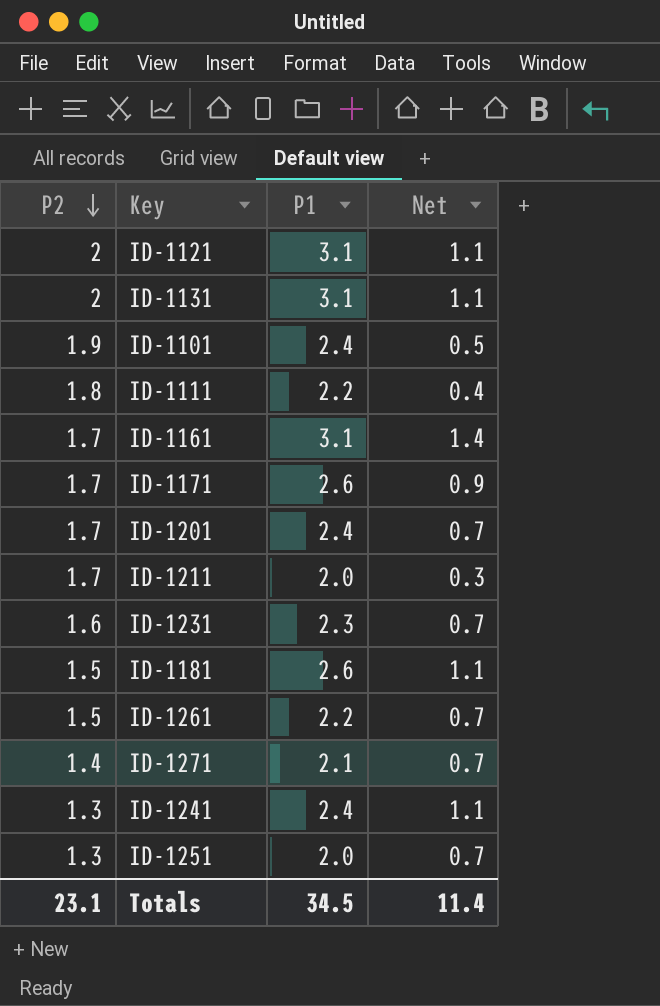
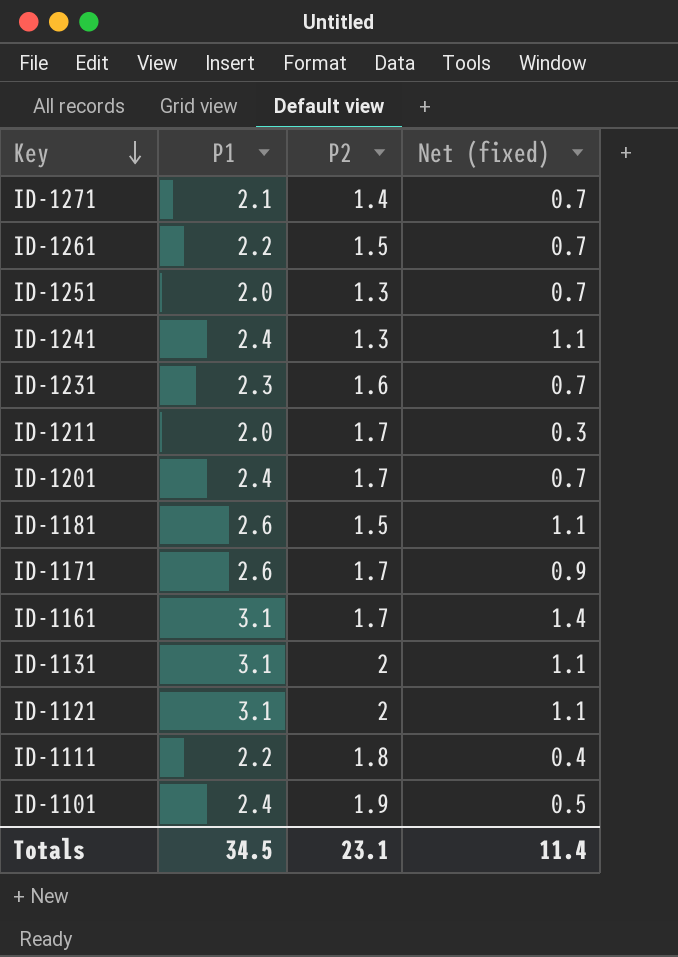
row order: P2 descending -> Key descending
column P2 | position: 1 -> 3
column name: Net -> Net (fixed)

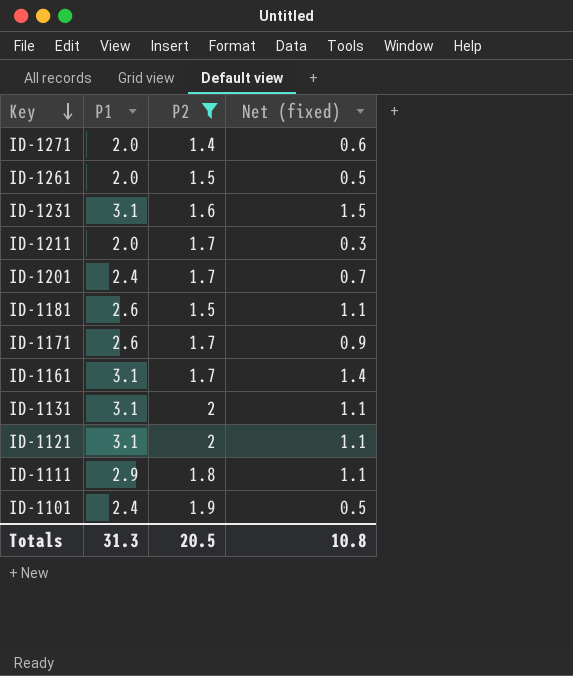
filter: none -> P2 != 1.3
ID-1271 | P1: 2.1 -> 2.0
ID-1271 | Net (fixed): 0.7 -> 0.6
ID-1261 | P1: 2.2 -> 2.0
ID-1261 | Net (fixed): 0.7 -> 0.5
ID-1231 | P1: 2.3 -> 3.1
ID-1231 | Net (fixed): 0.7 -> 1.5
ID-1111 | P1: 2.2 -> 2.9
ID-1111 | Net (fixed): 0.4 -> 1.1
Totals | P1: 34.5 -> 31.3
Totals | P2: 23.1 -> 20.5
Totals | Net (fixed): 11.4 -> 10.8

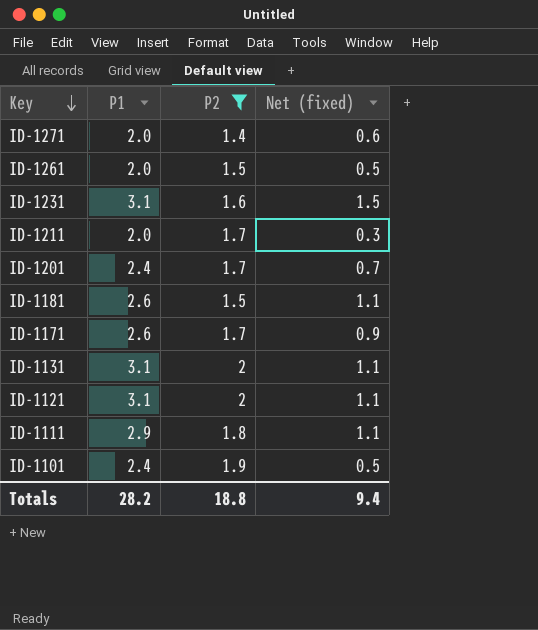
row ID-1161: 3.1 | 1.7 | 1.4 -> none
Totals | P1: 31.3 -> 28.2
Totals | P2: 20.5 -> 18.8
Totals | Net (fixed): 10.8 -> 9.4

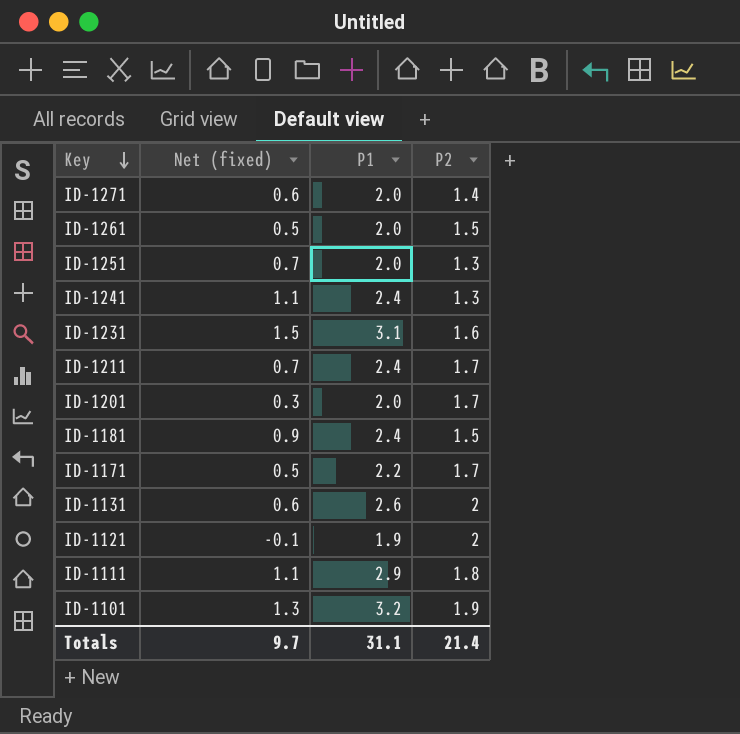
filter: P2 != 1.3 -> none
column Net (fixed) | position: 4 -> 2
ID-1211 | Net (fixed): 0.3 -> 0.7
ID-1211 | P1: 2.0 -> 2.4
ID-1201 | Net (fixed): 0.7 -> 0.3
ID-1201 | P1: 2.4 -> 2.0
ID-1181 | Net (fixed): 1.1 -> 0.9
ID-1181 | P1: 2.6 -> 2.4
ID-1171 | Net (fixed): 0.9 -> 0.5
ID-1171 | P1: 2.6 -> 2.2
ID-1131 | Net (fixed): 1.1 -> 0.6
ID-1131 | P1: 3.1 -> 2.6
ID-1121 | Net (fixed): 1.1 -> -0.1
ID-1121 | P1: 3.1 -> 1.9
ID-1101 | Net (fixed): 0.5 -> 1.3
ID-1101 | P1: 2.4 -> 3.2
Totals | Net (fixed): 9.4 -> 9.7
Totals | P1: 28.2 -> 31.1
Totals | P2: 18.8 -> 21.4

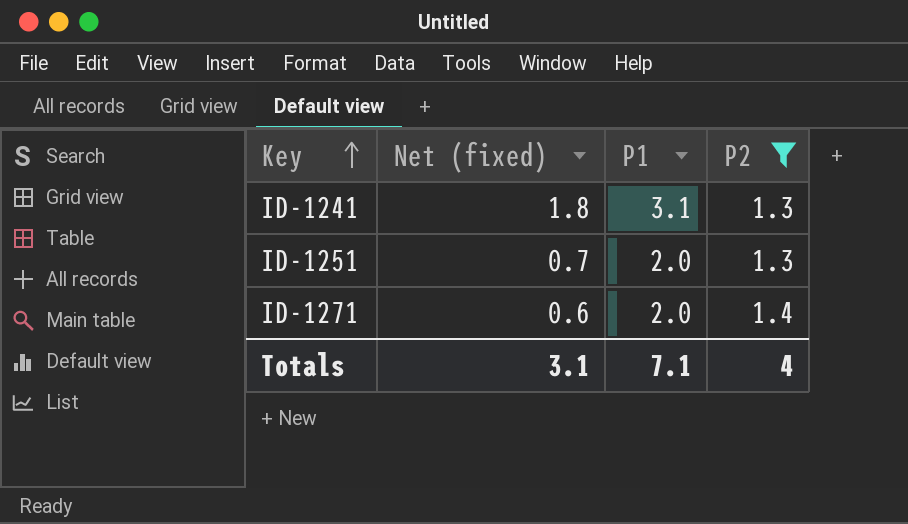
filter: none -> P2 <= 1.4
row order: Key descending -> Key ascending
ID-1241 | Net (fixed): 1.1 -> 1.8
ID-1241 | P1: 2.4 -> 3.1
Totals | Net (fixed): 9.7 -> 3.1
Totals | P1: 31.1 -> 7.1
Totals | P2: 21.4 -> 4

